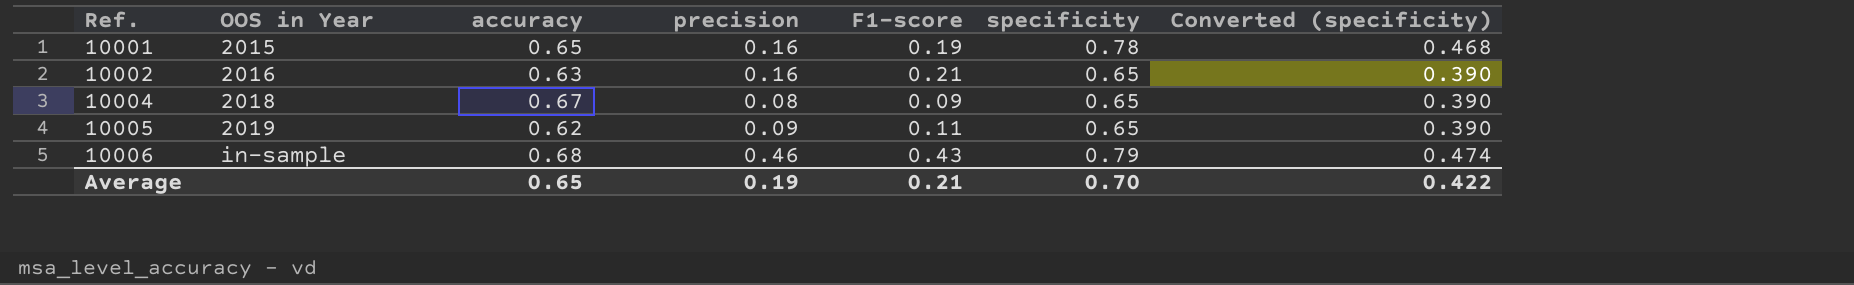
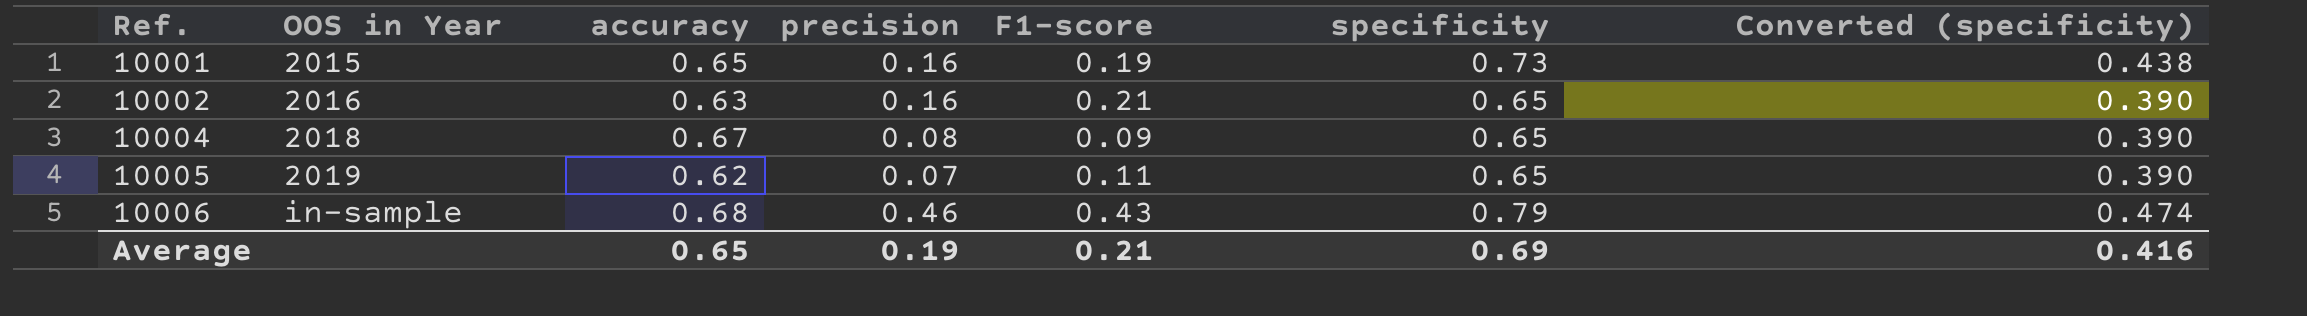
10001 | specificity: 0.78 -> 0.73
10001 | Converted (specificity): 0.468 -> 0.438
10005 | precision: 0.09 -> 0.07
Average | specificity: 0.70 -> 0.69
Average | Converted (specificity): 0.422 -> 0.416

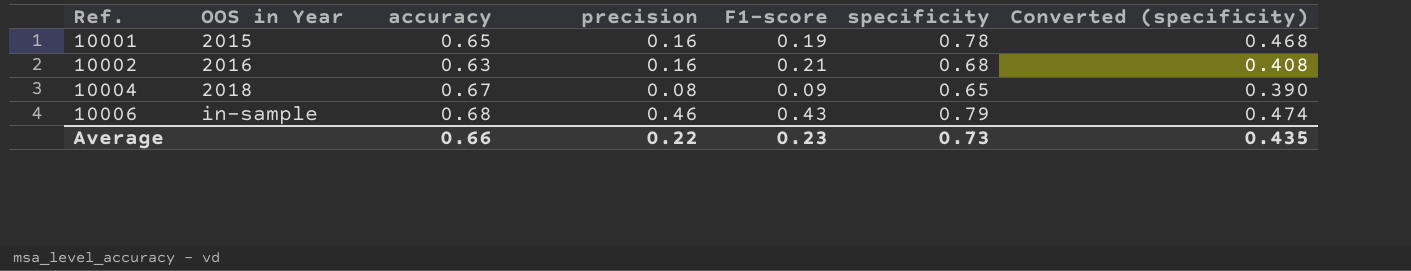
row 10005: 2019 | 0.62 | 0.07 | 0.11 | 0.65 | 0.390 -> none
10001 | specificity: 0.73 -> 0.78
10001 | Converted (specificity): 0.438 -> 0.468
10002 | specificity: 0.65 -> 0.68
10002 | Converted (specificity): 0.390 -> 0.408
Average | accuracy: 0.65 -> 0.66
Average | precision: 0.19 -> 0.22
Average | F1-score: 0.21 -> 0.23
Average | specificity: 0.69 -> 0.73
Average | Converted (specificity): 0.416 -> 0.435

